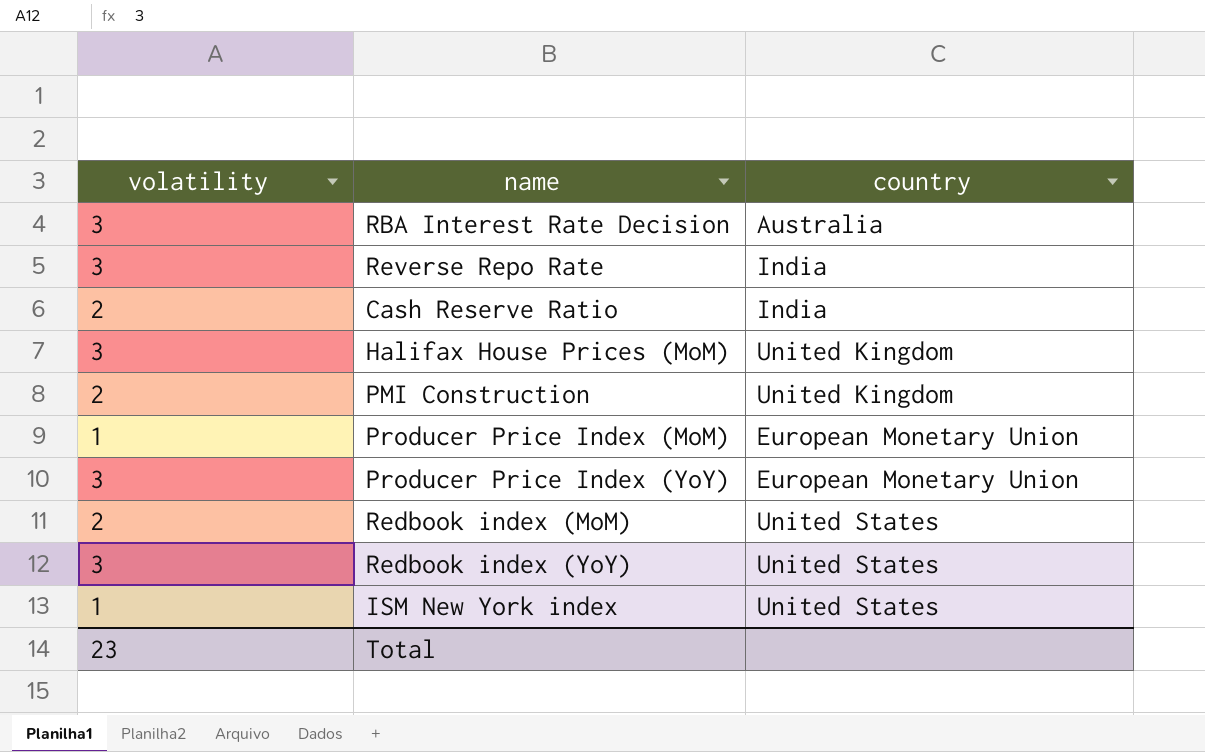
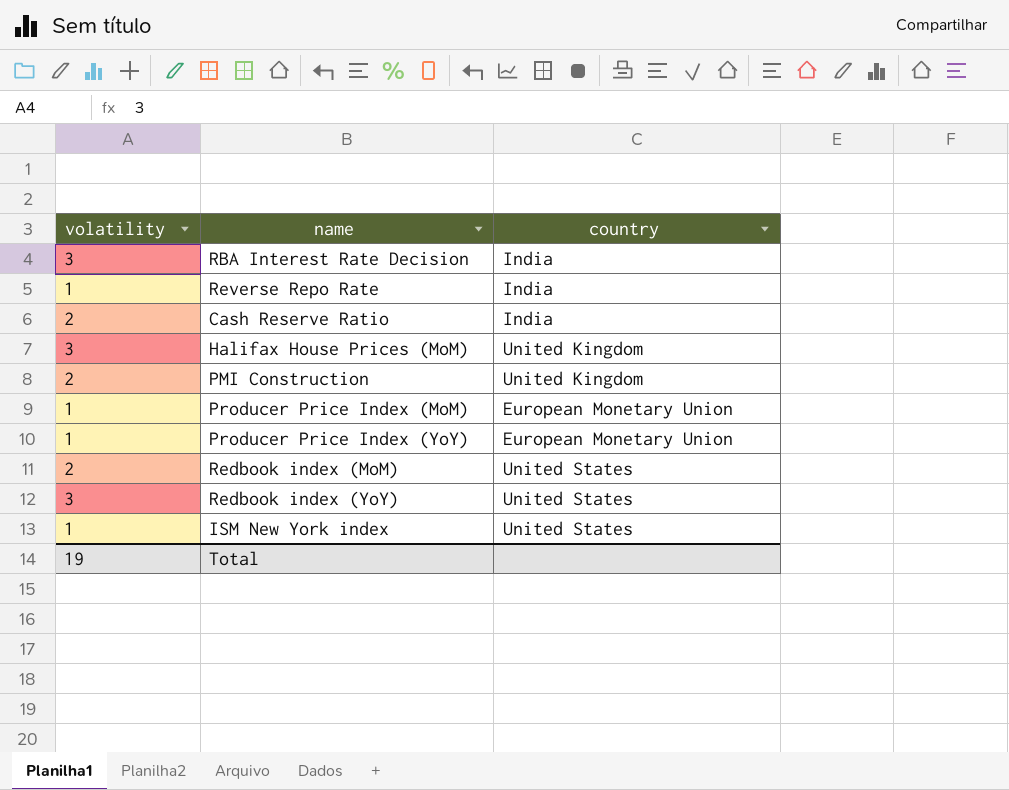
RBA Interest Rate Decision | country: Australia -> India
Reverse Repo Rate | volatility: 3 -> 1
Producer Price Index (YoY) | volatility: 3 -> 1
Total | volatility: 23 -> 19

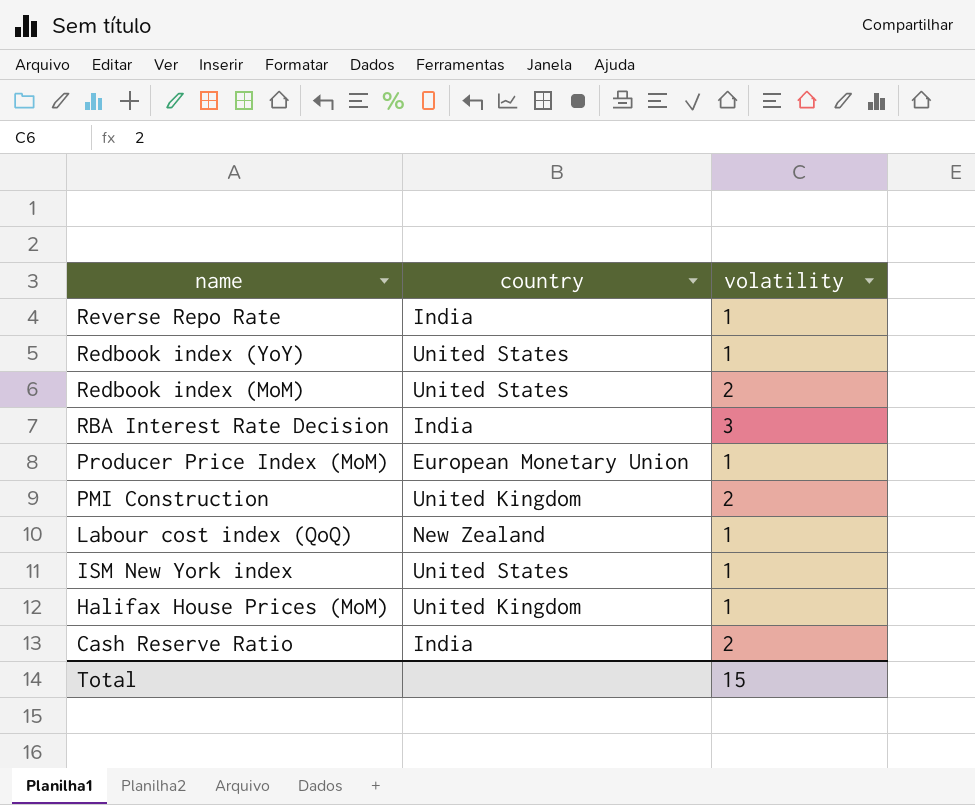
row order: none -> name descending
column volatility | position: 1 -> 3
row Producer Price Index (YoY): 1 | European Monetary Union -> none
Redbook index (YoY) | volatility: 3 -> 1
row Labour cost index (QoQ): none -> New Zealand | 1
Halifax House Prices (MoM) | volatility: 3 -> 1
Total | volatility: 19 -> 15

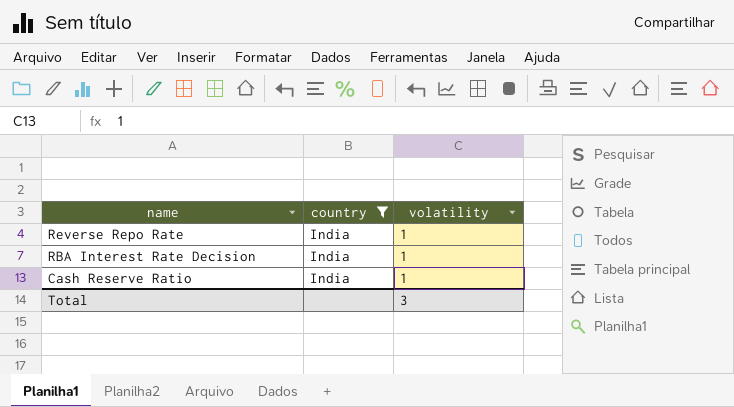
filter: none -> country = India
RBA Interest Rate Decision | volatility: 3 -> 1
Cash Reserve Ratio | volatility: 2 -> 1
Total | volatility: 15 -> 3

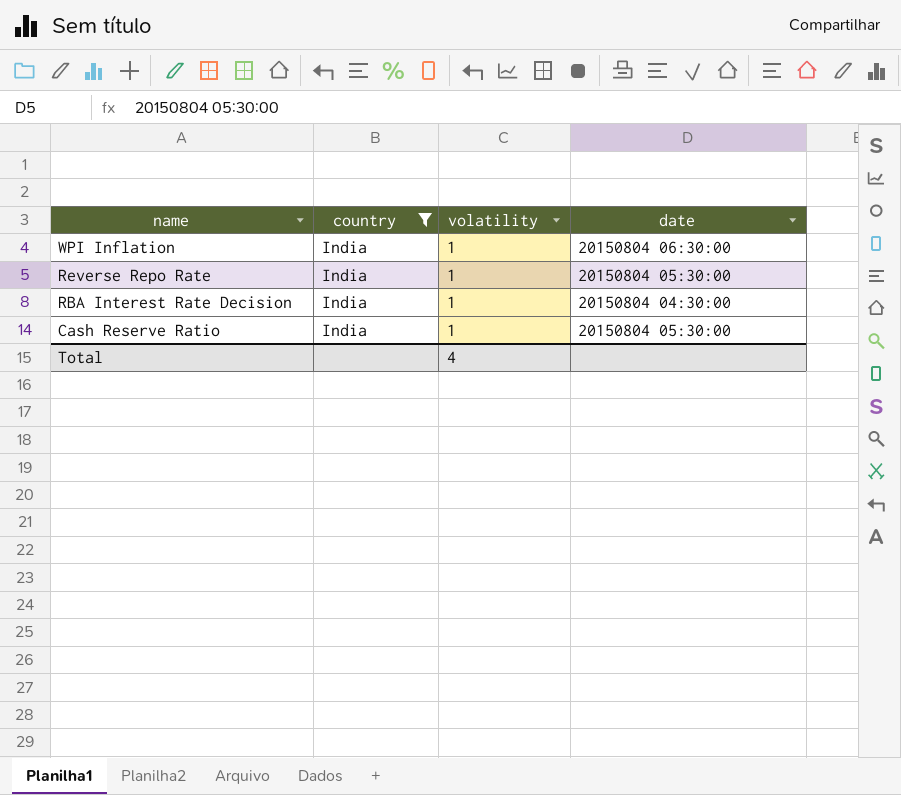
column date | position: none -> 4
row WPI Inflation: none -> India | 1 | 20150804 06:30:00
Total | volatility: 3 -> 4

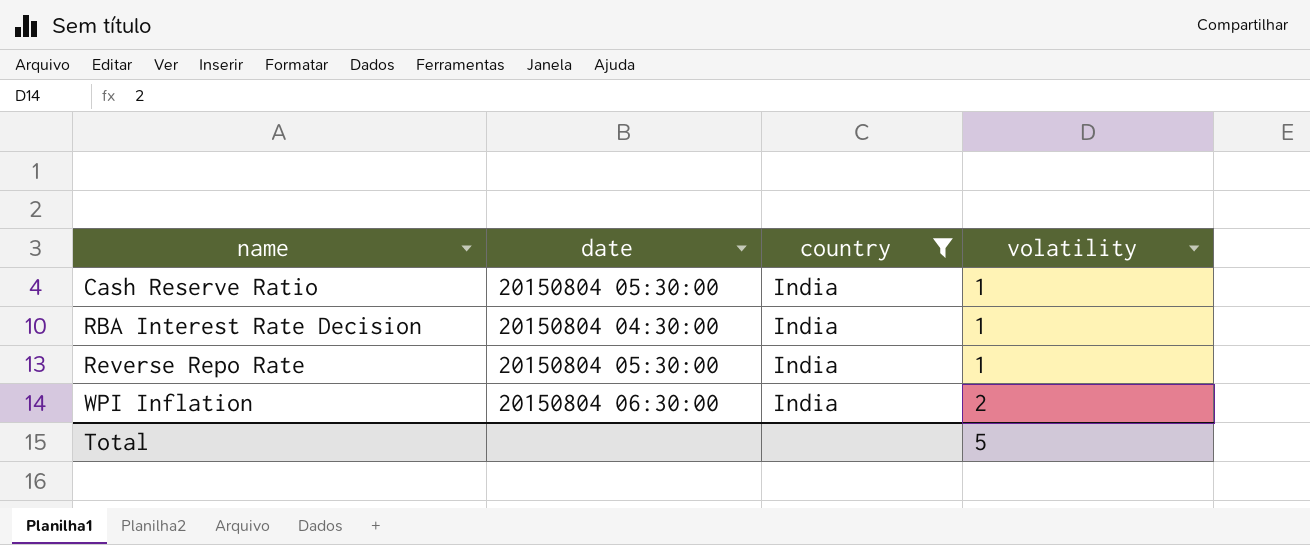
row order: name descending -> name ascending
column date | position: 4 -> 2
WPI Inflation | volatility: 1 -> 2
Total | volatility: 4 -> 5

